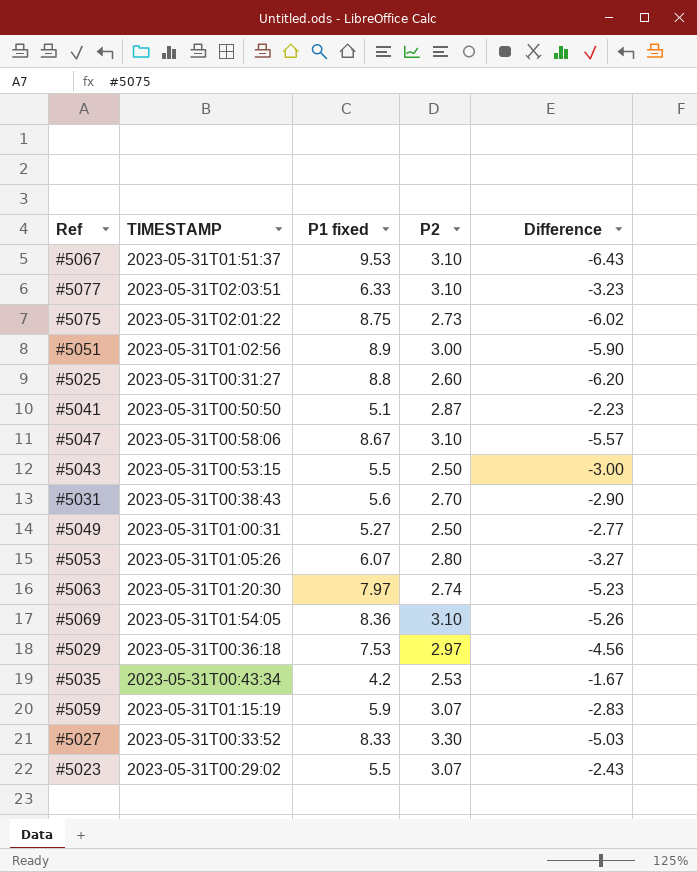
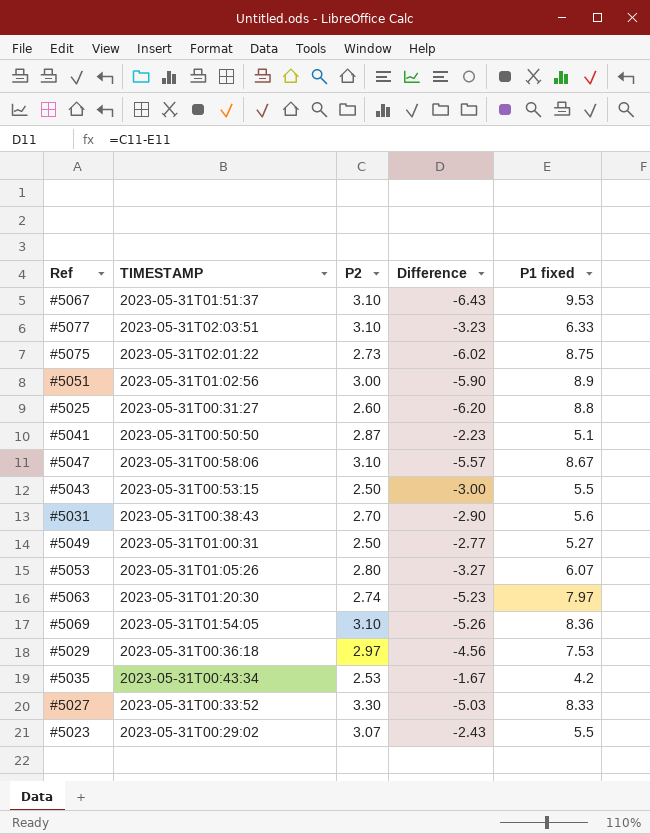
column P1 fixed | position: 3 -> 5
row #5059: 2023-05-31T01:15:19 | 5.9 | 3.07 | -2.83 -> none

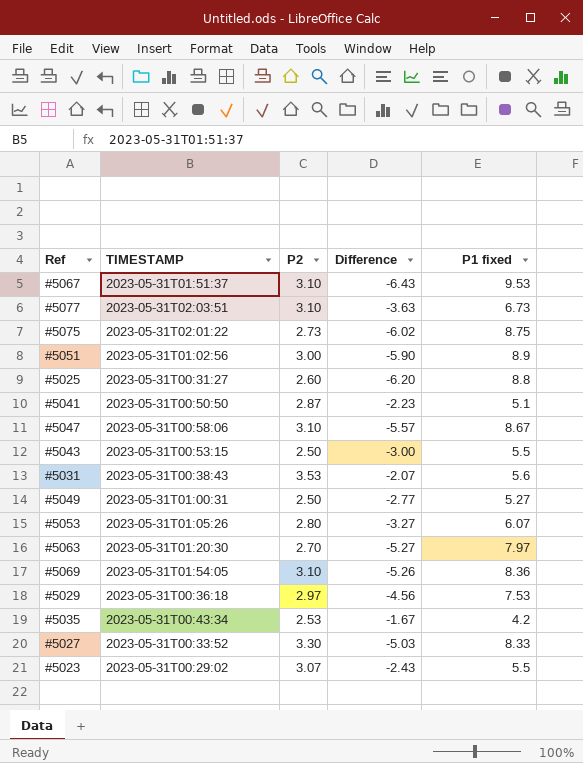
#5077 | Difference: -3.23 -> -3.63
#5077 | P1 fixed: 6.33 -> 6.73
#5031 | P2: 2.70 -> 3.53
#5031 | Difference: -2.90 -> -2.07
#5063 | P2: 2.74 -> 2.70
#5063 | Difference: -5.23 -> -5.27

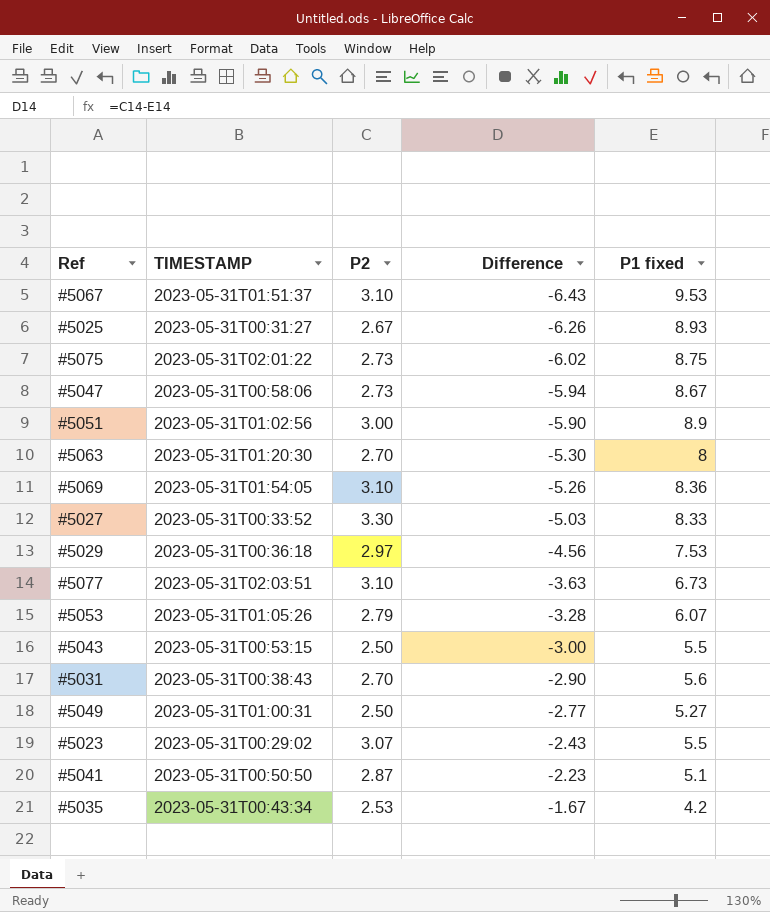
row order: none -> Difference ascending
#5025 | P2: 2.60 -> 2.67
#5025 | Difference: -6.20 -> -6.26
#5025 | P1 fixed: 8.8 -> 8.93
#5047 | P2: 3.10 -> 2.73
#5047 | Difference: -5.57 -> -5.94
#5063 | Difference: -5.27 -> -5.30
#5063 | P1 fixed: 7.97 -> 8
#5053 | P2: 2.80 -> 2.79
#5053 | Difference: -3.27 -> -3.28
#5031 | P2: 3.53 -> 2.70
#5031 | Difference: -2.07 -> -2.90

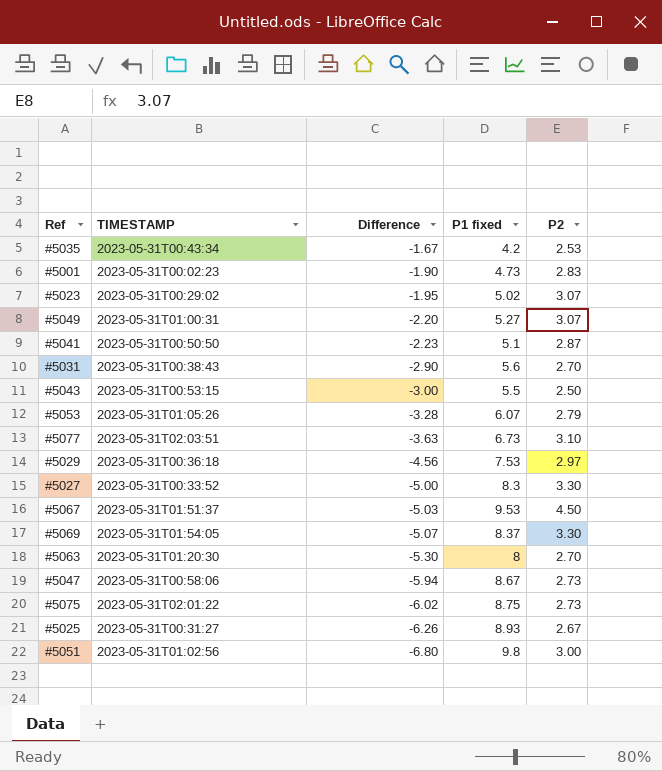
row order: Difference ascending -> Difference descending
column P2 | position: 3 -> 5
row #5001: none -> 2023-05-31T00:02:23 | -1.90 | 4.73 | 2.83
#5023 | Difference: -2.43 -> -1.95
#5023 | P1 fixed: 5.5 -> 5.02
#5049 | Difference: -2.77 -> -2.20
#5049 | P2: 2.50 -> 3.07
#5027 | Difference: -5.03 -> -5.00
#5027 | P1 fixed: 8.33 -> 8.3
#5067 | Difference: -6.43 -> -5.03
#5067 | P2: 3.10 -> 4.50
#5069 | Difference: -5.26 -> -5.07
#5069 | P1 fixed: 8.36 -> 8.37
#5069 | P2: 3.10 -> 3.30
#5051 | Difference: -5.90 -> -6.80
#5051 | P1 fixed: 8.9 -> 9.8

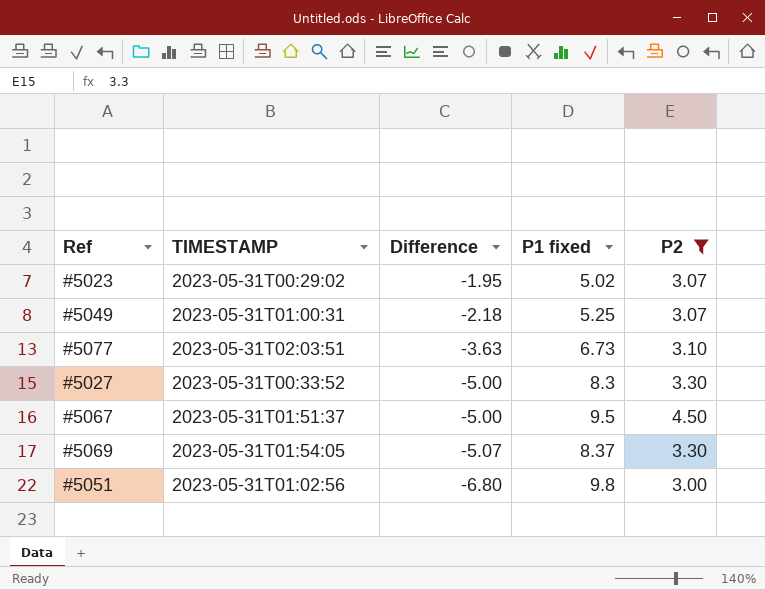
filter: none -> P2 >= 3.00
#5049 | Difference: -2.20 -> -2.18
#5049 | P1 fixed: 5.27 -> 5.25
#5067 | Difference: -5.03 -> -5.00
#5067 | P1 fixed: 9.53 -> 9.5

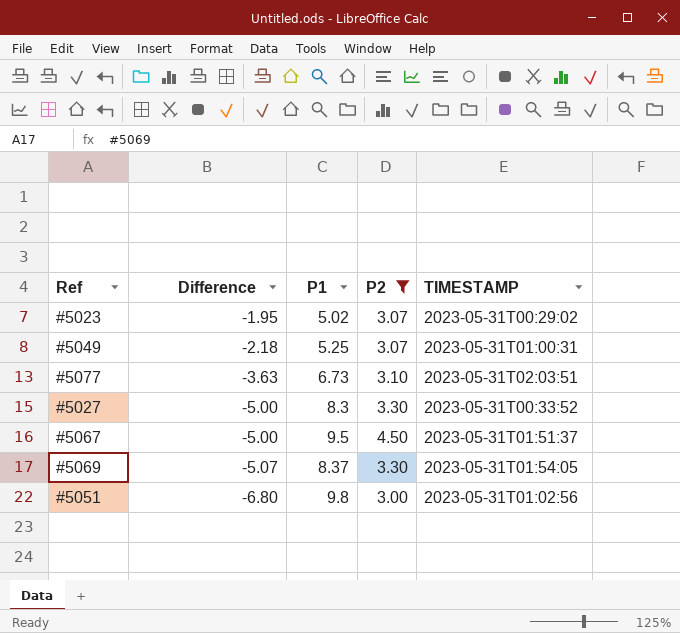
column name: P1 fixed -> P1
column TIMESTAMP | position: 2 -> 5

